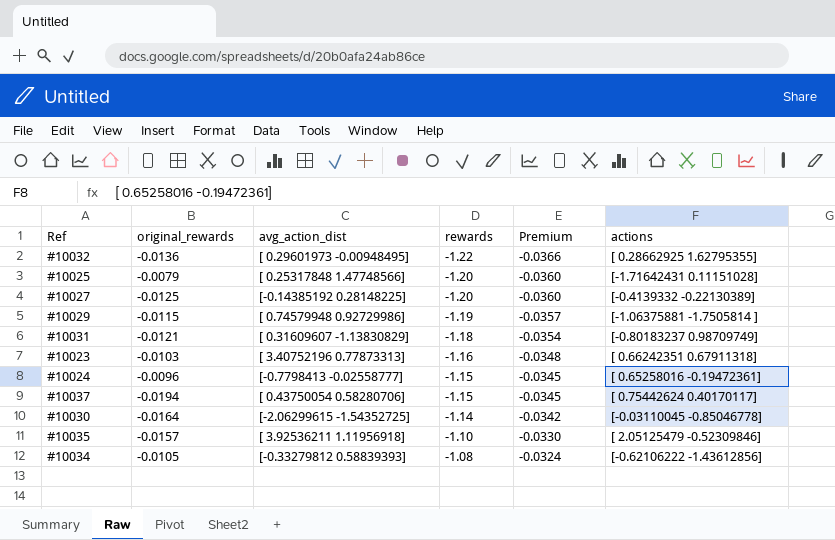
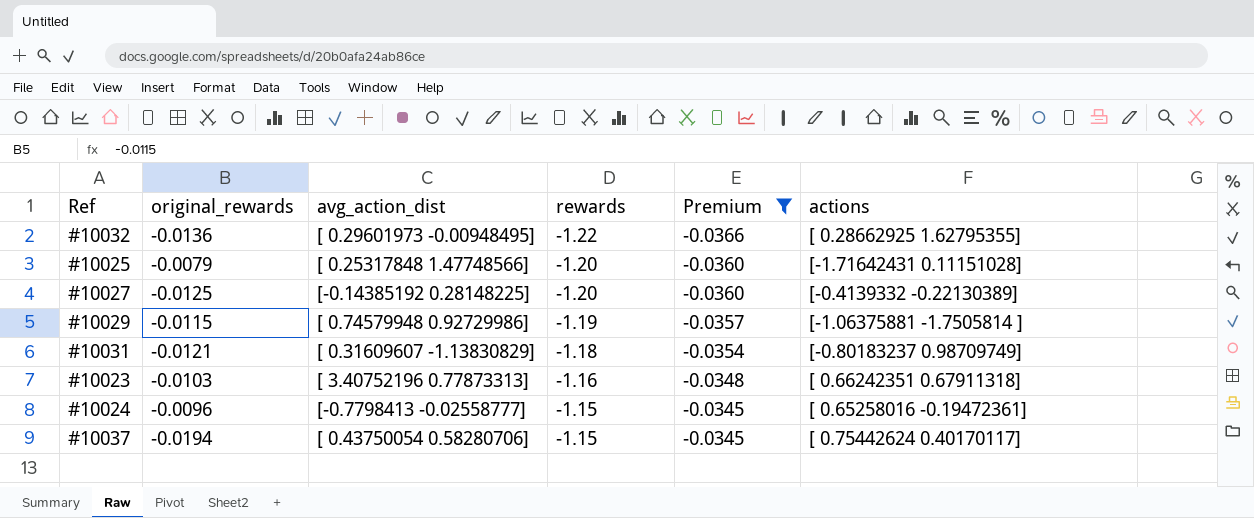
filter: none -> Premium <= -0.0345

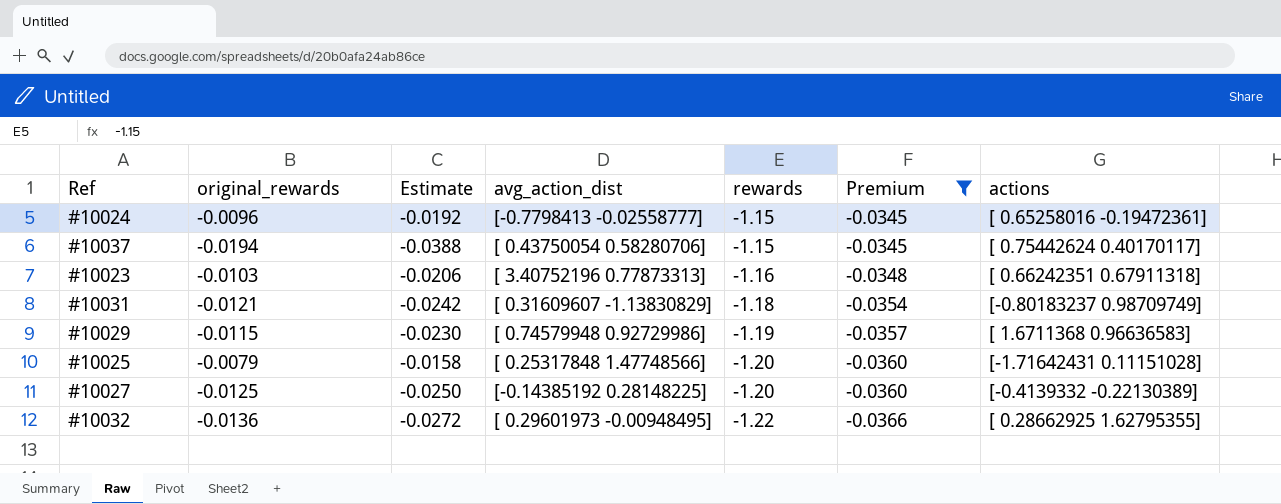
row order: rewards ascending -> rewards descending
column Estimate | formula: none -> [original_rewards] * 2
#10029 | actions: [-1.06375881 -1.7505814 ] -> [ 1.6711368 0.96636583]

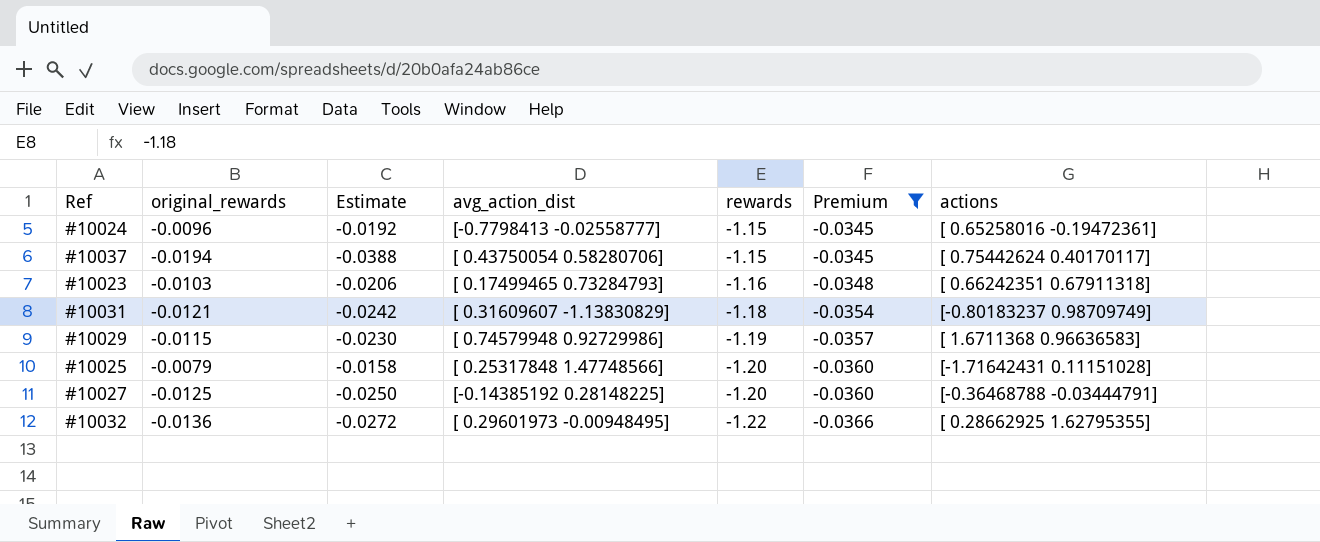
#10023 | avg_action_dist: [ 3.40752196 0.77873313] -> [ 0.17499465 0.73284793]
#10027 | actions: [-0.4139332 -0.22130389] -> [-0.36468788 -0.03444791]

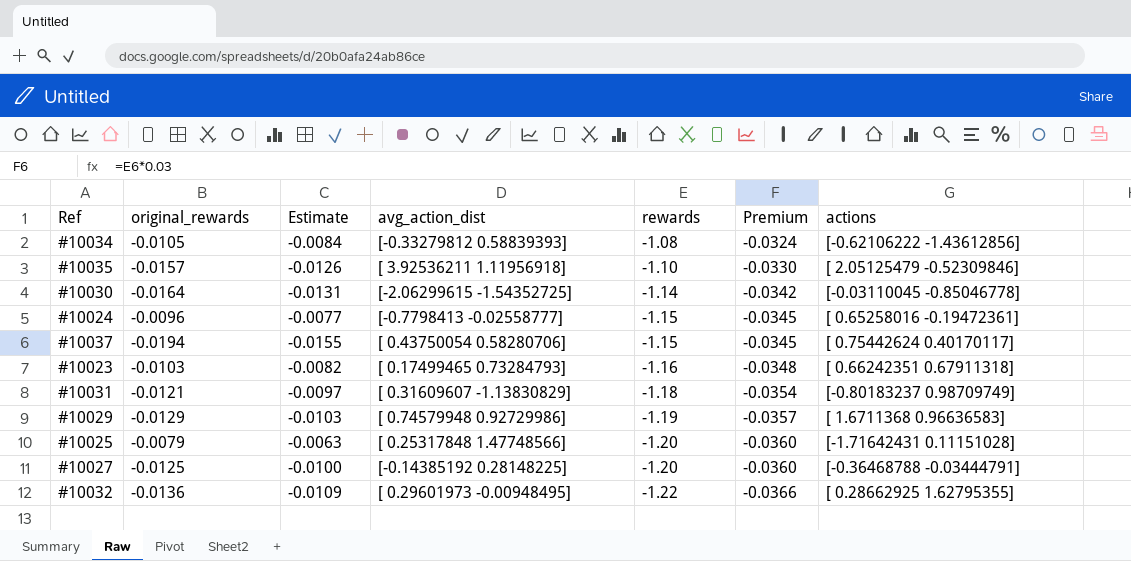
filter: Premium <= -0.0345 -> none
column Estimate | formula: [original_rewards] * 2 -> [original_rewards] * 0.8
#10029 | original_rewards: -0.0115 -> -0.0129

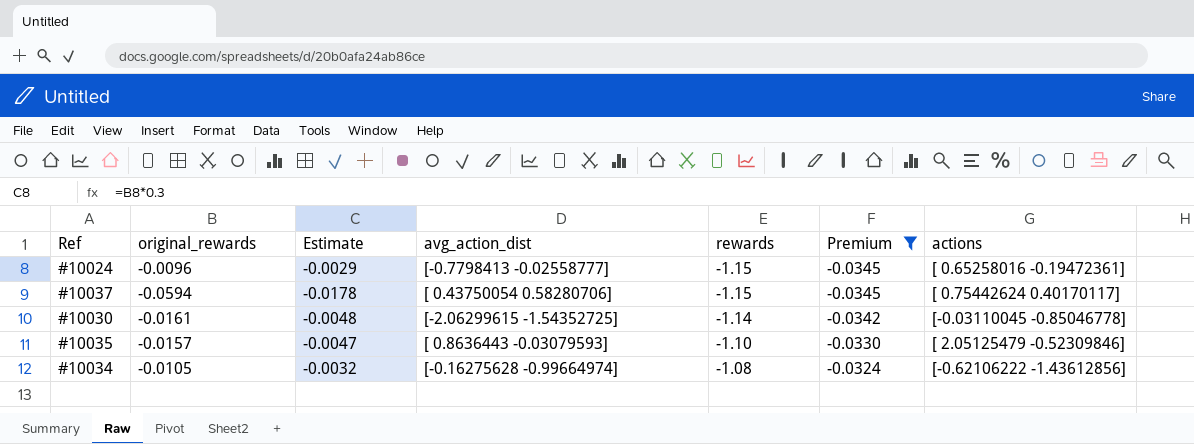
filter: none -> Premium >= -0.0345
row order: rewards descending -> rewards ascending
column Estimate | formula: [original_rewards] * 0.8 -> [original_rewards] * 0.3
#10037 | original_rewards: -0.0194 -> -0.0594
#10030 | original_rewards: -0.0164 -> -0.0161
#10035 | avg_action_dist: [ 3.92536211 1.11956918] -> [ 0.8636443 -0.03079593]
#10034 | avg_action_dist: [-0.33279812 0.58839393] -> [-0.16275628 -0.99664974]

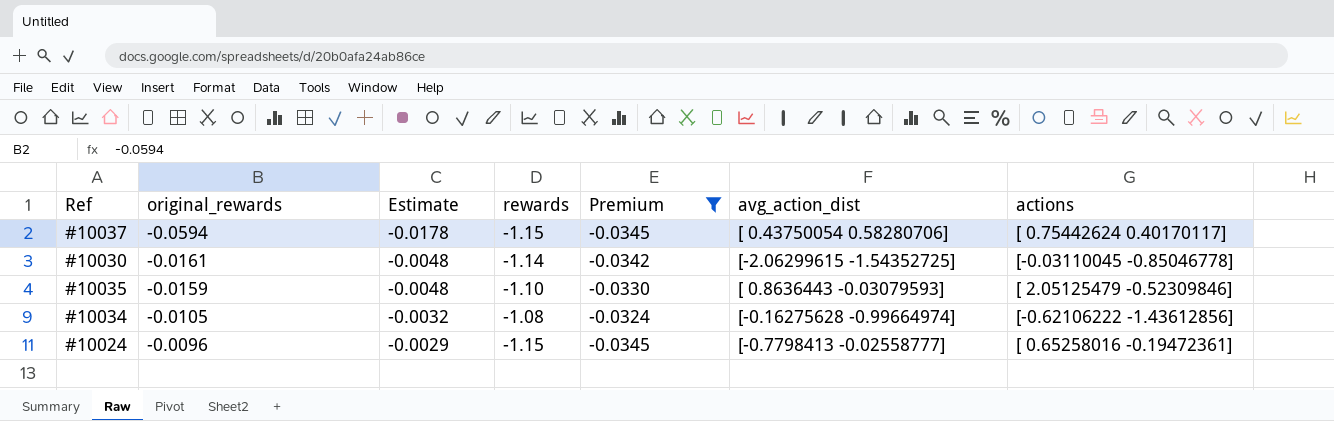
row order: rewards ascending -> original_rewards ascending
column avg_action_dist | position: 4 -> 6
#10035 | original_rewards: -0.0157 -> -0.0159
#10035 | Estimate: -0.0047 -> -0.0048

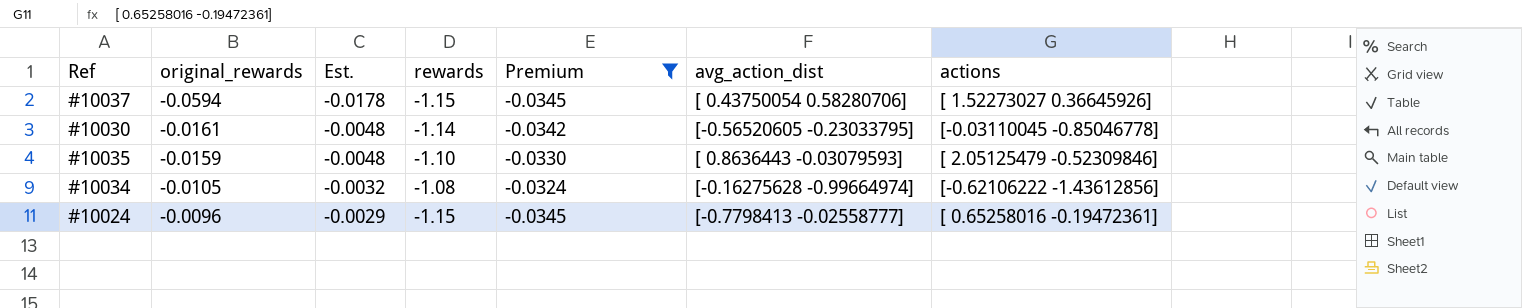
column name: Estimate -> Est.
#10037 | actions: [ 0.75442624 0.40170117] -> [ 1.52273027 0.36645926]
#10030 | avg_action_dist: [-2.06299615 -1.54352725] -> [-0.56520605 -0.23033795]

